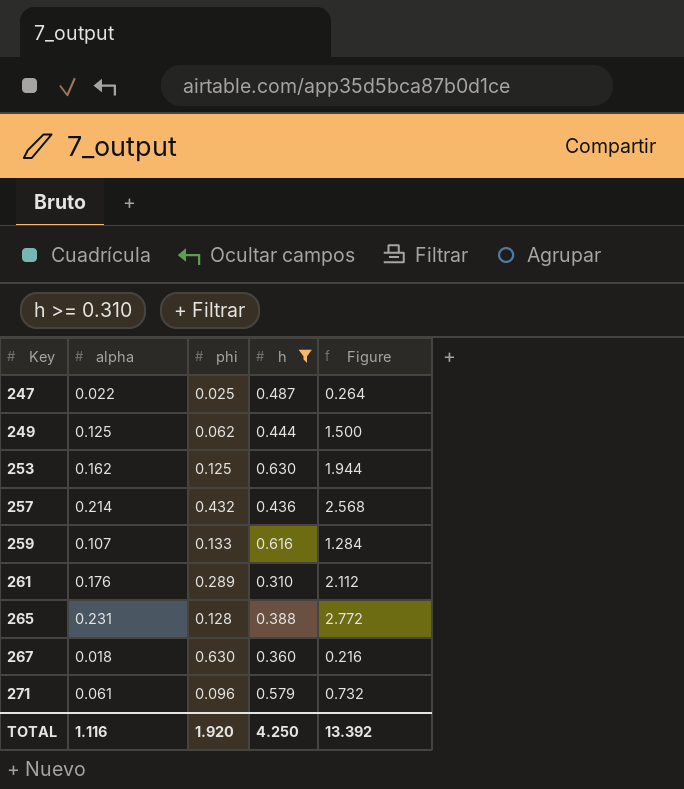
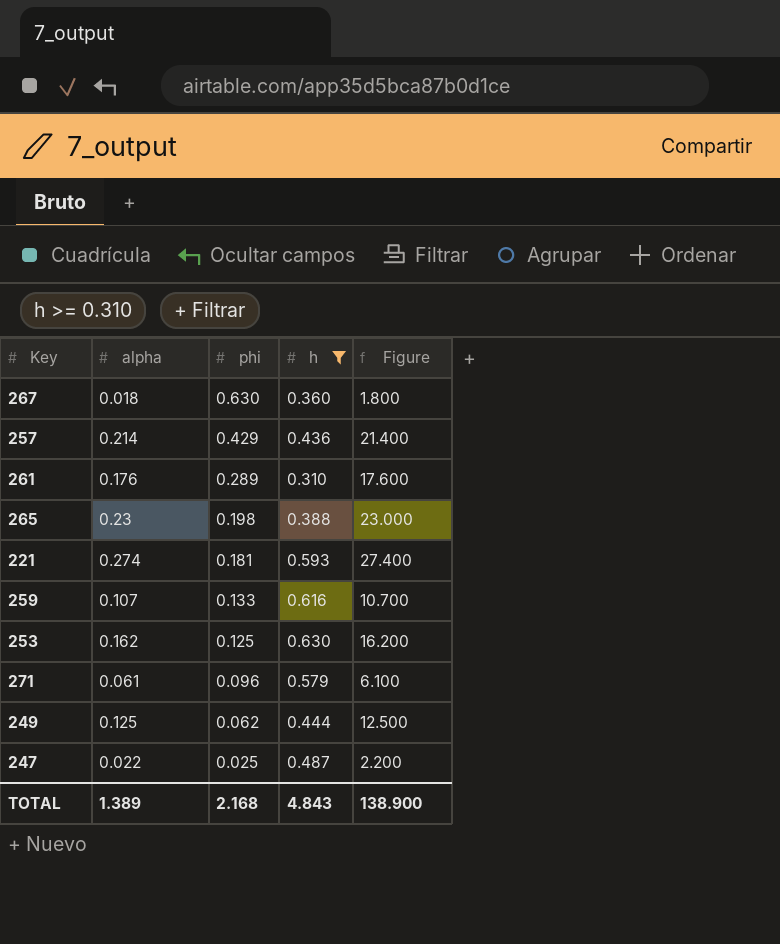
row order: Key ascending -> phi descending
column Figure | formula: [alpha] * 12 -> [alpha] * 100
257 | phi: 0.432 -> 0.429
265 | alpha: 0.231 -> 0.23
265 | phi: 0.128 -> 0.198
row 221: none -> 0.274 | 0.181 | 0.593 | 27.400
TOTAL | alpha: 1.116 -> 1.389
TOTAL | phi: 1.920 -> 2.168
TOTAL | h: 4.250 -> 4.843
TOTAL | Figure: 13.392 -> 138.900

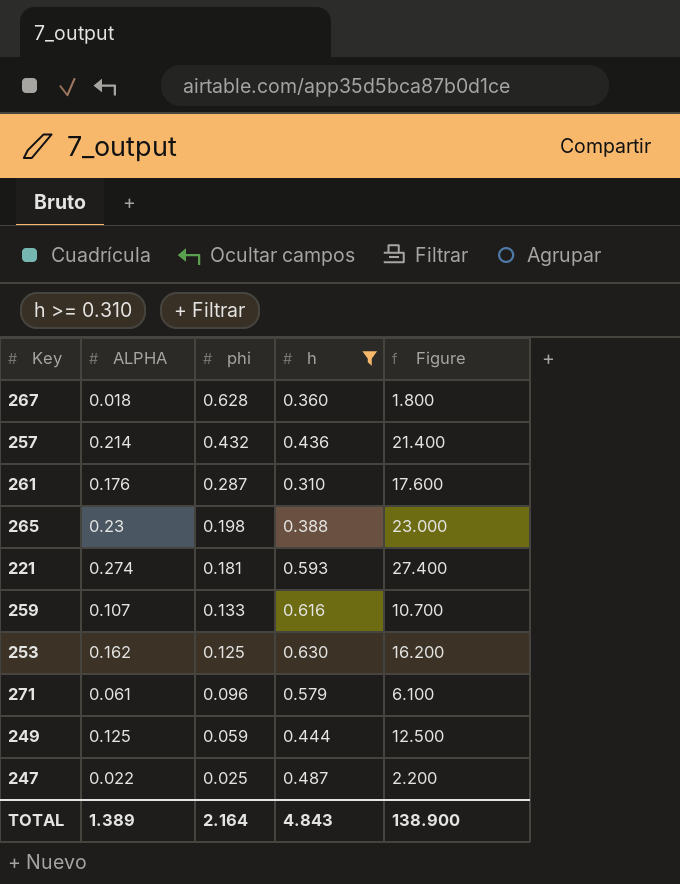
column name: alpha -> ALPHA
267 | phi: 0.630 -> 0.628
257 | phi: 0.429 -> 0.432
261 | phi: 0.289 -> 0.287
249 | phi: 0.062 -> 0.059
TOTAL | phi: 2.168 -> 2.164

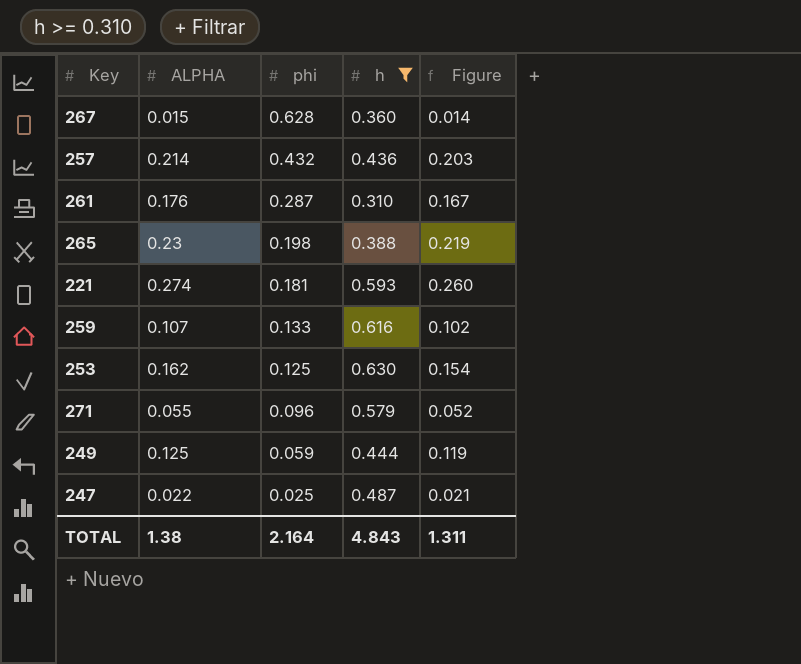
column Figure | formula: [ALPHA] * 100 -> [ALPHA] * 0.95
267 | ALPHA: 0.018 -> 0.015
271 | ALPHA: 0.061 -> 0.055
TOTAL | ALPHA: 1.389 -> 1.38
TOTAL | Figure: 138.900 -> 1.311

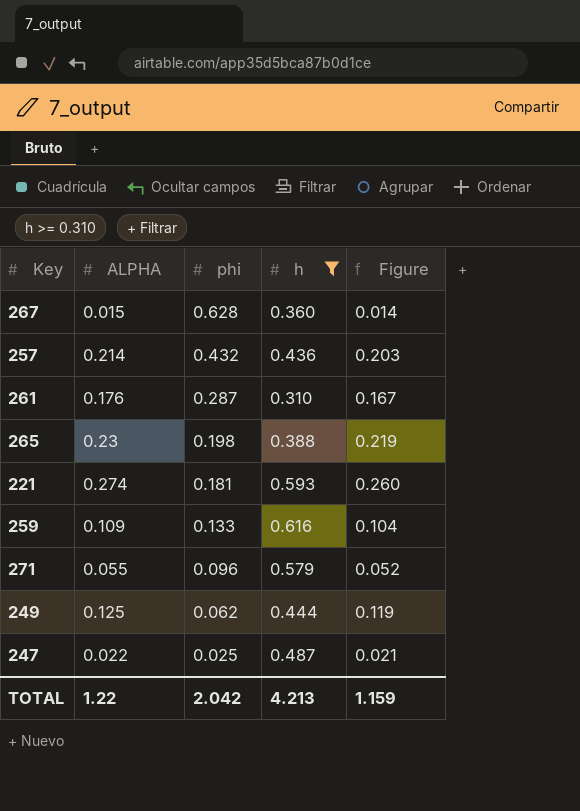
row 253: 0.162 | 0.125 | 0.630 | 0.154 -> none
259 | ALPHA: 0.107 -> 0.109
259 | Figure: 0.102 -> 0.104
249 | phi: 0.059 -> 0.062
TOTAL | ALPHA: 1.38 -> 1.22
TOTAL | phi: 2.164 -> 2.042
TOTAL | h: 4.843 -> 4.213
TOTAL | Figure: 1.311 -> 1.159

